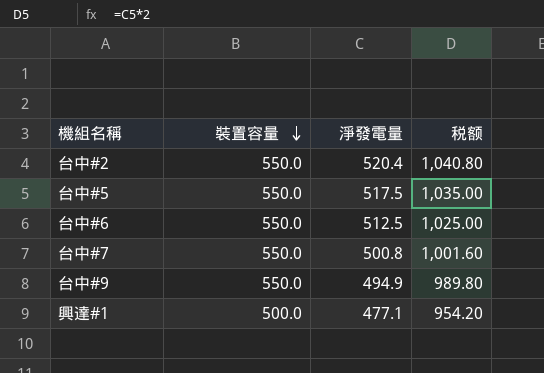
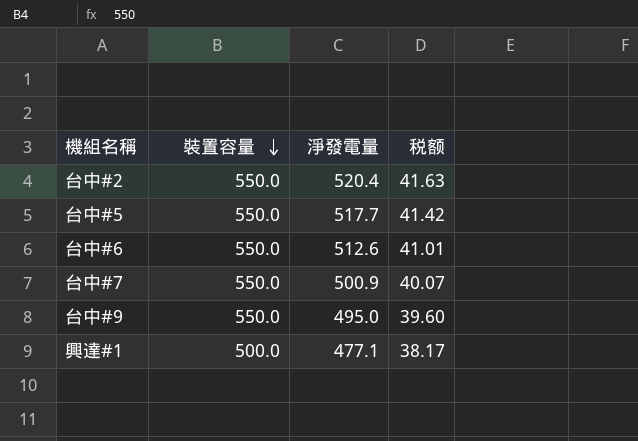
column 税额 | formula: [淨發電量] * 2 -> [淨發電量] * 0.08
台中#5 | 淨發電量: 517.5 -> 517.7
台中#6 | 淨發電量: 512.5 -> 512.6
台中#7 | 淨發電量: 500.8 -> 500.9
台中#9 | 淨發電量: 494.9 -> 495.0

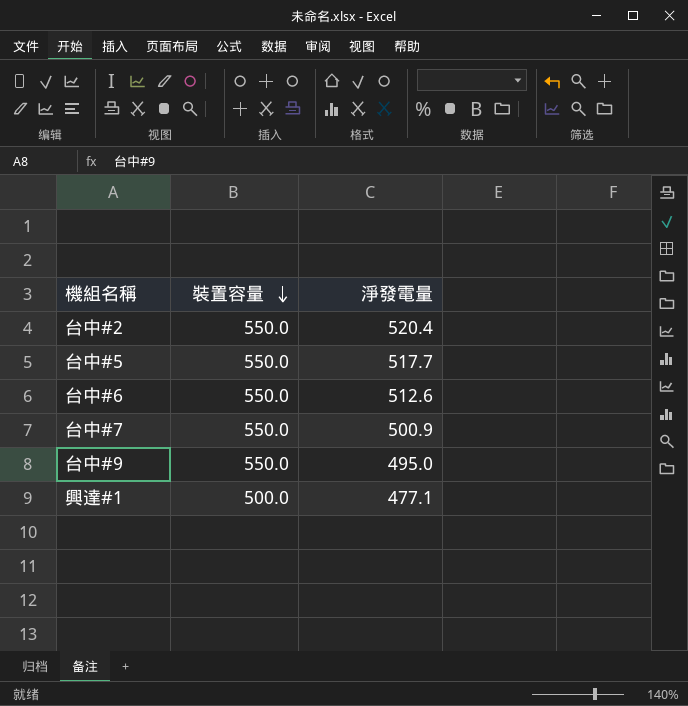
column 税额 | formula: [淨發電量] * 0.08 -> none

